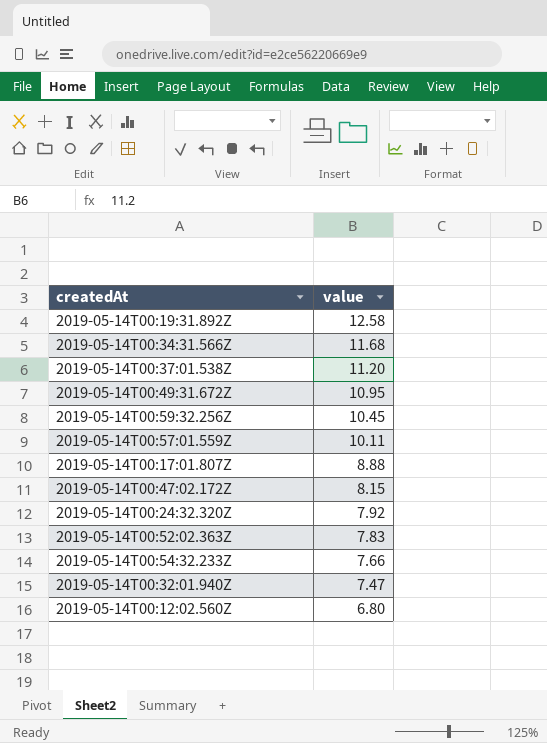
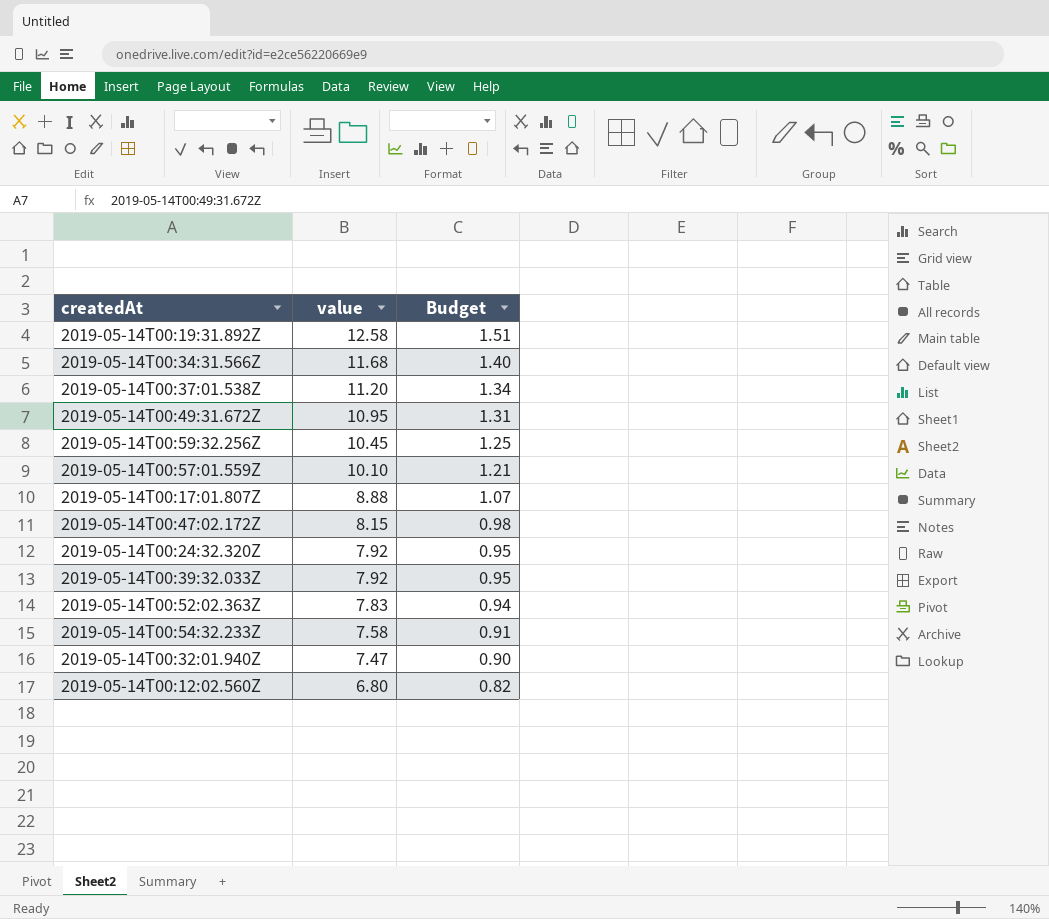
column Budget | formula: none -> [value] * 0.12
2019-05-14T00:57:01.559Z | value: 10.11 -> 10.10
row 2019-05-14T00:39:32.033Z: none -> 7.92 | 0.95
2019-05-14T00:54:32.233Z | value: 7.66 -> 7.58

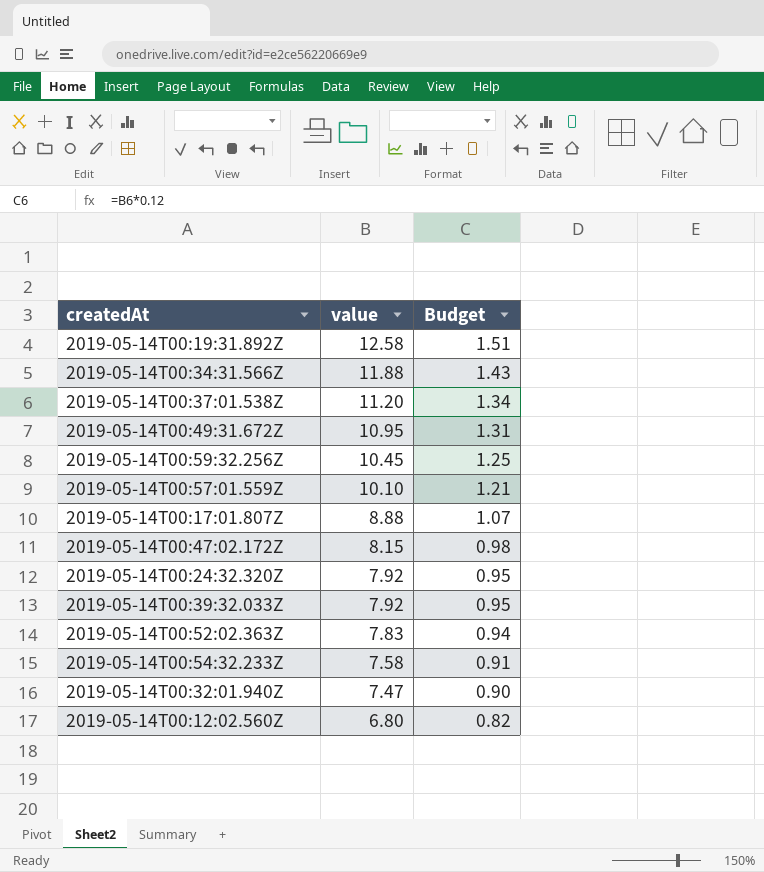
2019-05-14T00:34:31.566Z | value: 11.68 -> 11.88
2019-05-14T00:34:31.566Z | Budget: 1.40 -> 1.43

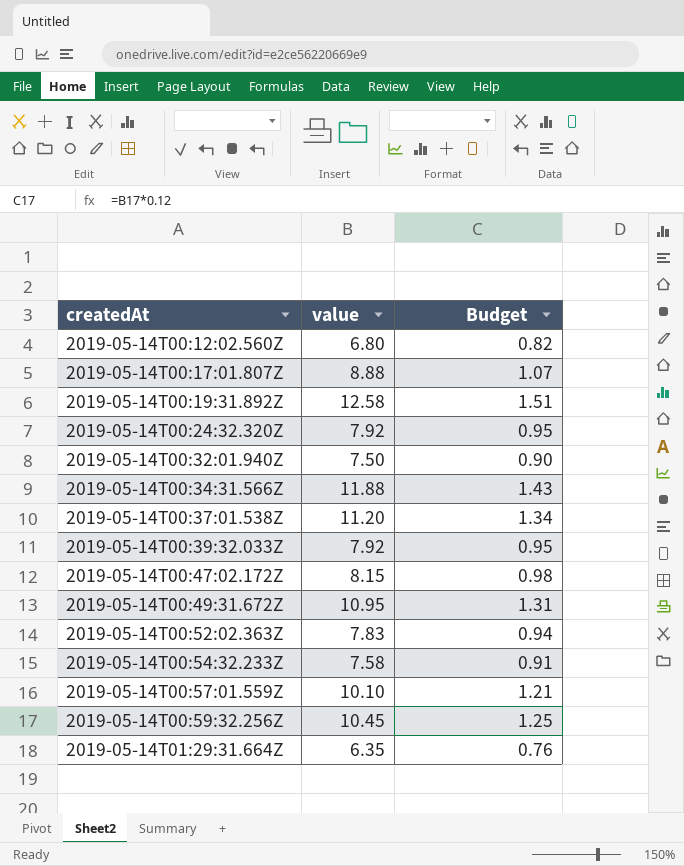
row order: value descending -> createdAt ascending
2019-05-14T00:32:01.940Z | value: 7.47 -> 7.50
row 2019-05-14T01:29:31.664Z: none -> 6.35 | 0.76

